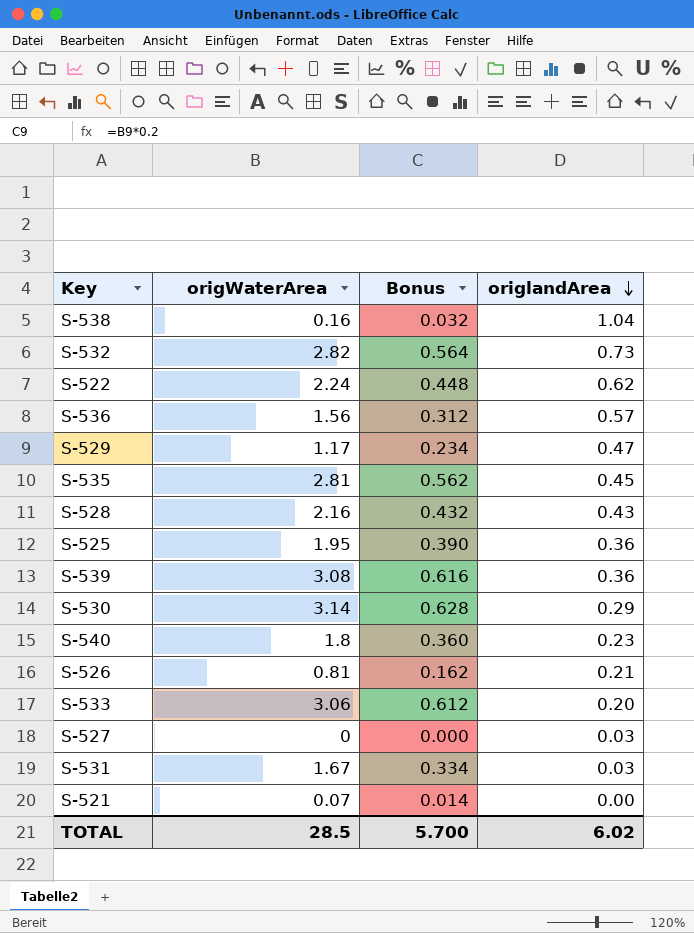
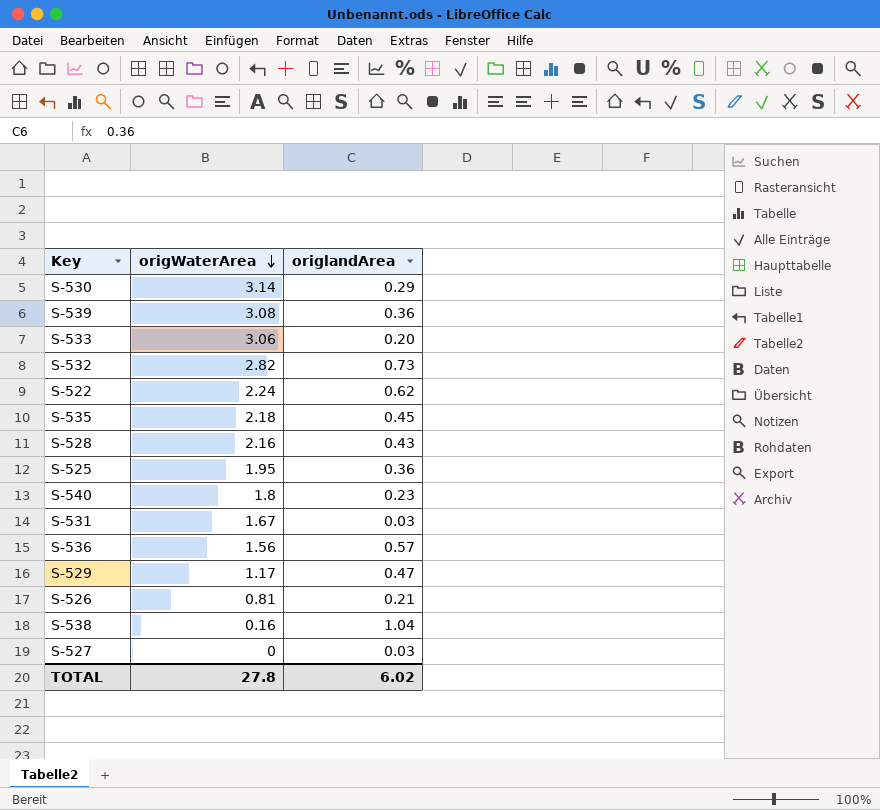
row order: origlandArea descending -> origWaterArea descending
column Bonus | formula: [origWaterArea] * 0.2 -> none
row S-521: 0.07 | 0.014 | 0.00 -> none
S-535 | origWaterArea: 2.81 -> 2.18
TOTAL | origWaterArea: 28.5 -> 27.8

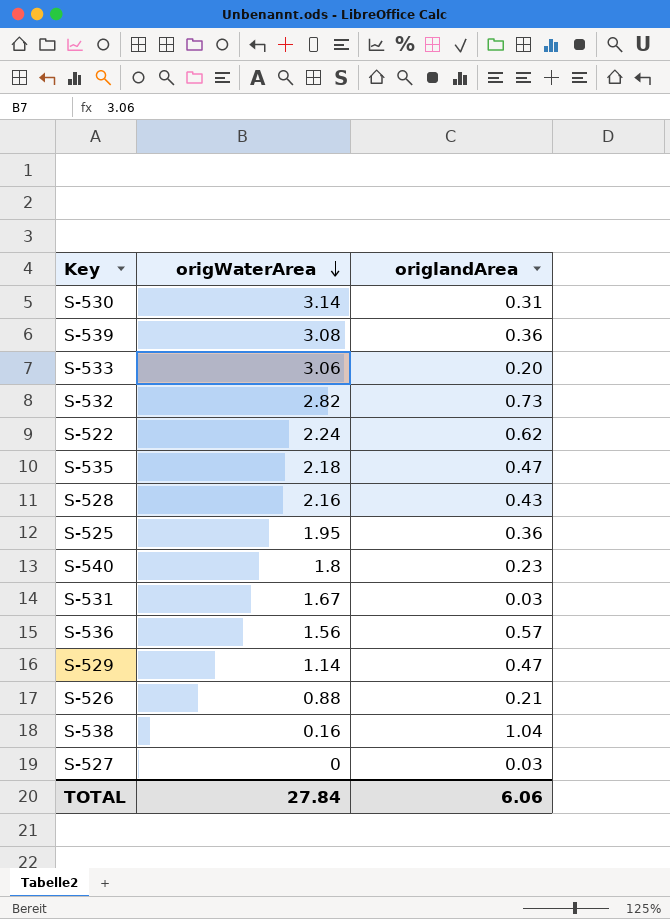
S-530 | origlandArea: 0.29 -> 0.31
S-535 | origlandArea: 0.45 -> 0.47
S-529 | origWaterArea: 1.17 -> 1.14
S-526 | origWaterArea: 0.81 -> 0.88
TOTAL | origWaterArea: 27.8 -> 27.84
TOTAL | origlandArea: 6.02 -> 6.06

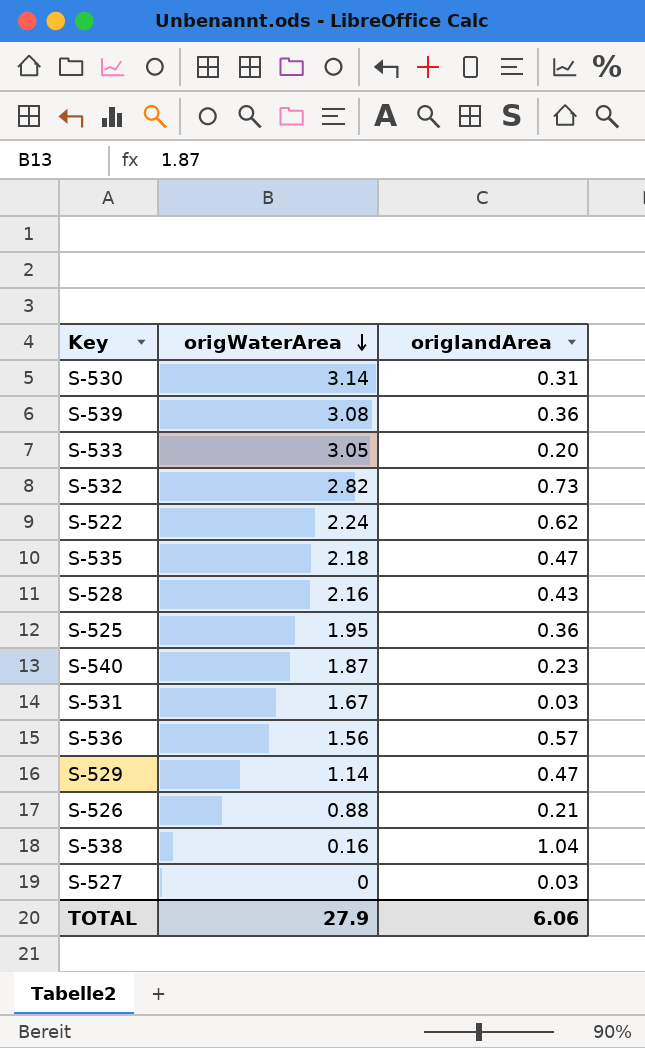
S-533 | origWaterArea: 3.06 -> 3.05
S-540 | origWaterArea: 1.8 -> 1.87
TOTAL | origWaterArea: 27.84 -> 27.9

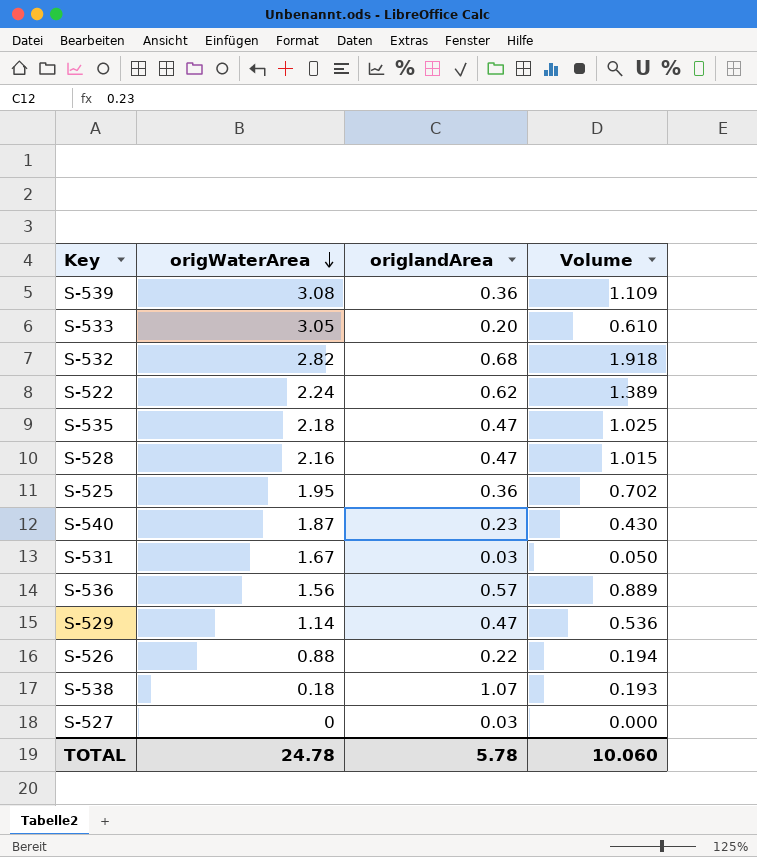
column Volume | formula: none -> [origWaterArea] * [origlandArea]
row S-530: 3.14 | 0.31 -> none
S-532 | origlandArea: 0.73 -> 0.68
S-528 | origlandArea: 0.43 -> 0.47
S-526 | origlandArea: 0.21 -> 0.22
S-538 | origWaterArea: 0.16 -> 0.18
S-538 | origlandArea: 1.04 -> 1.07
TOTAL | origWaterArea: 27.9 -> 24.78
TOTAL | origlandArea: 6.06 -> 5.78

